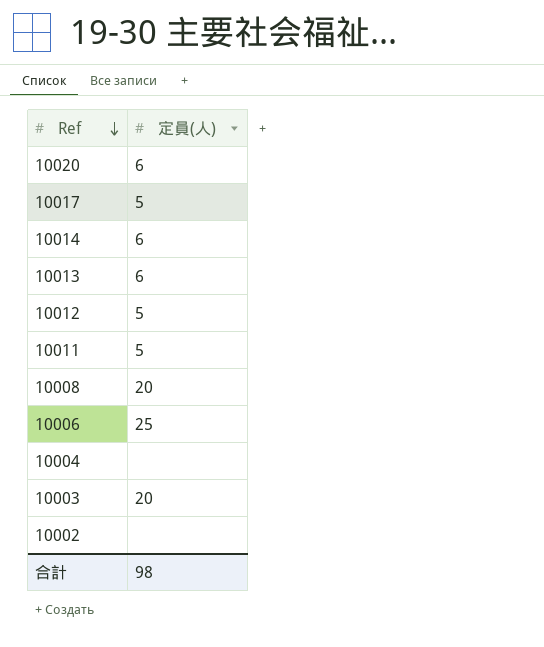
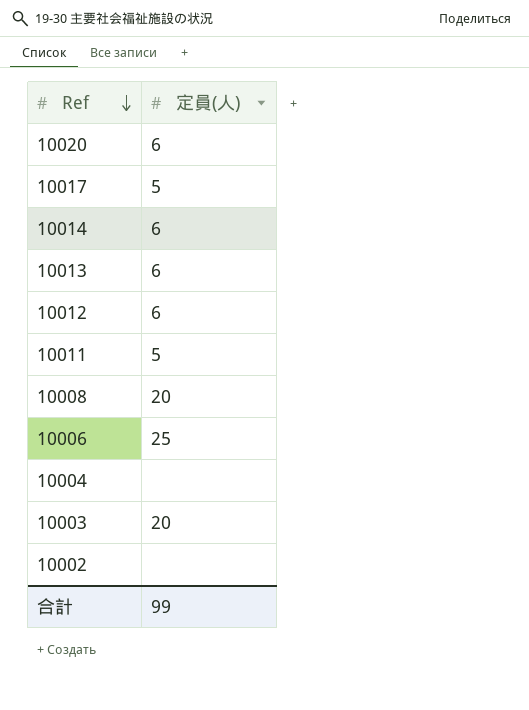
10012 | 定員(人): 5 -> 6
合計 | 定員(人): 98 -> 99

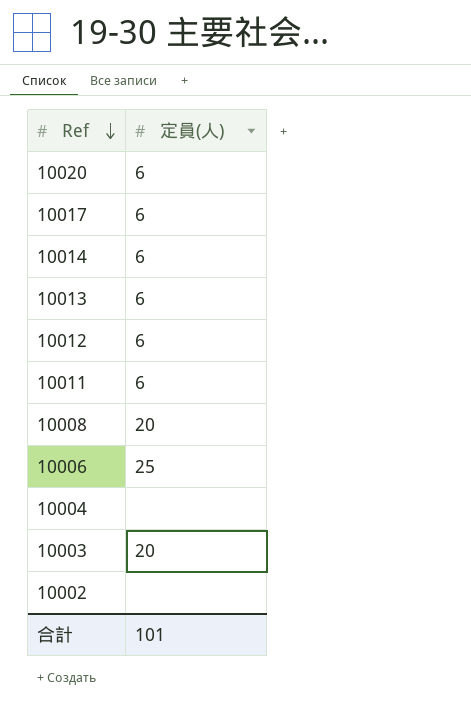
10017 | 定員(人): 5 -> 6
10011 | 定員(人): 5 -> 6
合計 | 定員(人): 99 -> 101

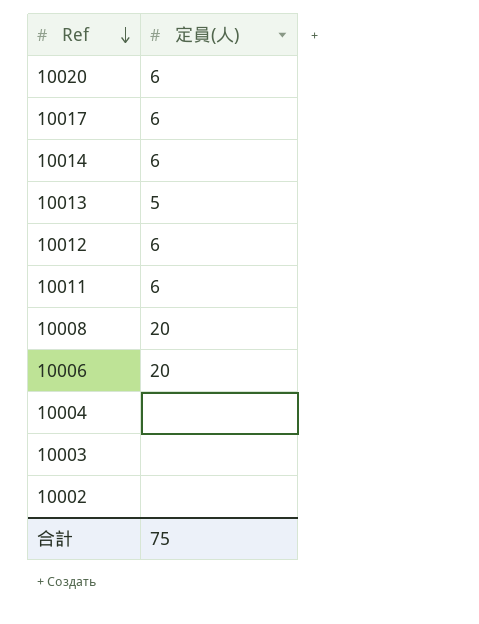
10013 | 定員(人): 6 -> 5
10006 | 定員(人): 25 -> 20
10003 | 定員(人): 20 -> none
合計 | 定員(人): 101 -> 75

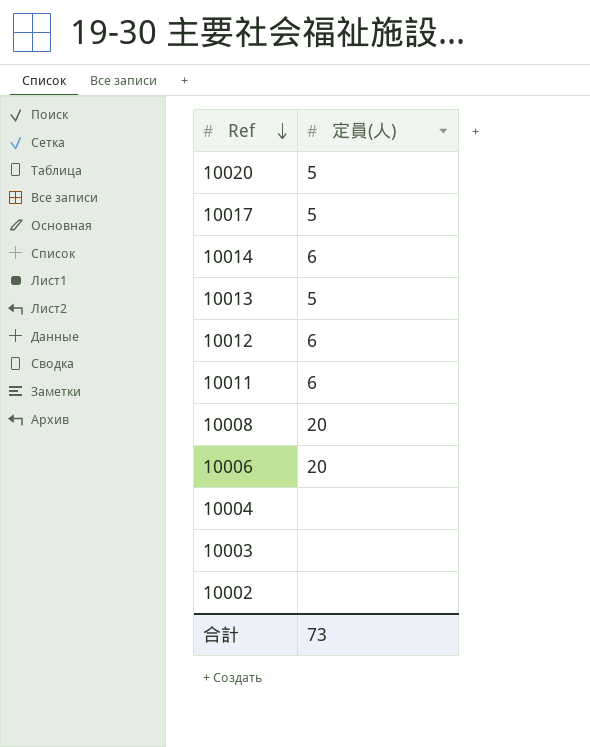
10020 | 定員(人): 6 -> 5
10017 | 定員(人): 6 -> 5
合計 | 定員(人): 75 -> 73

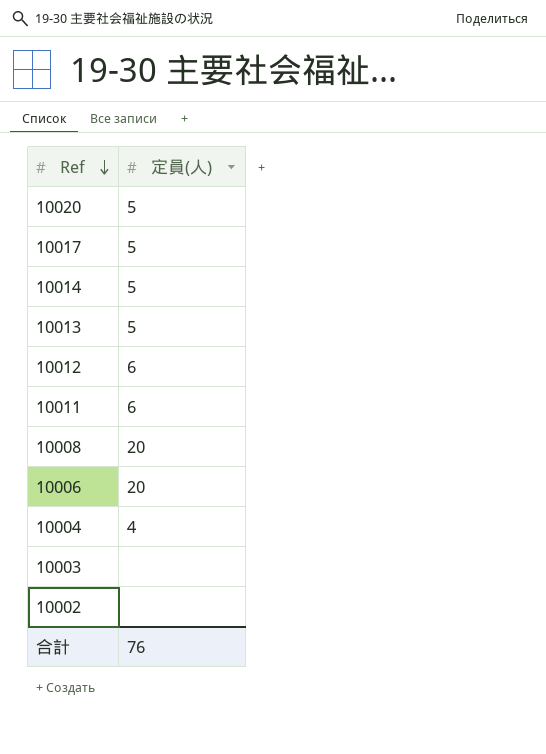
10014 | 定員(人): 6 -> 5
10004 | 定員(人): none -> 4
合計 | 定員(人): 73 -> 76

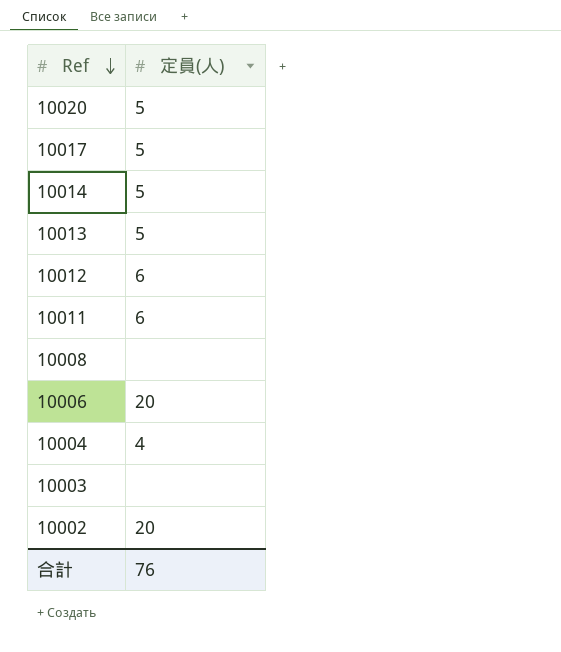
10008 | 定員(人): 20 -> none
10002 | 定員(人): none -> 20

